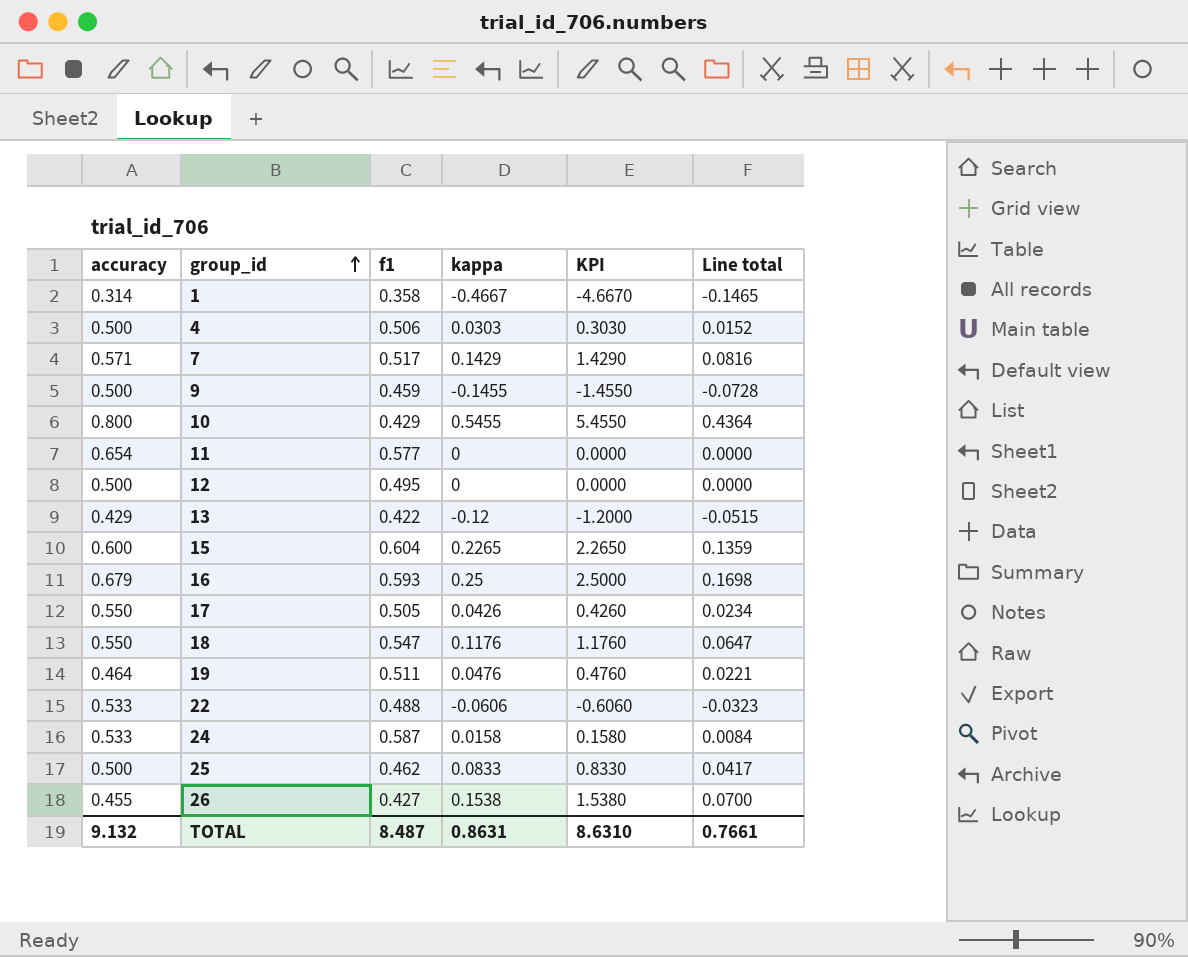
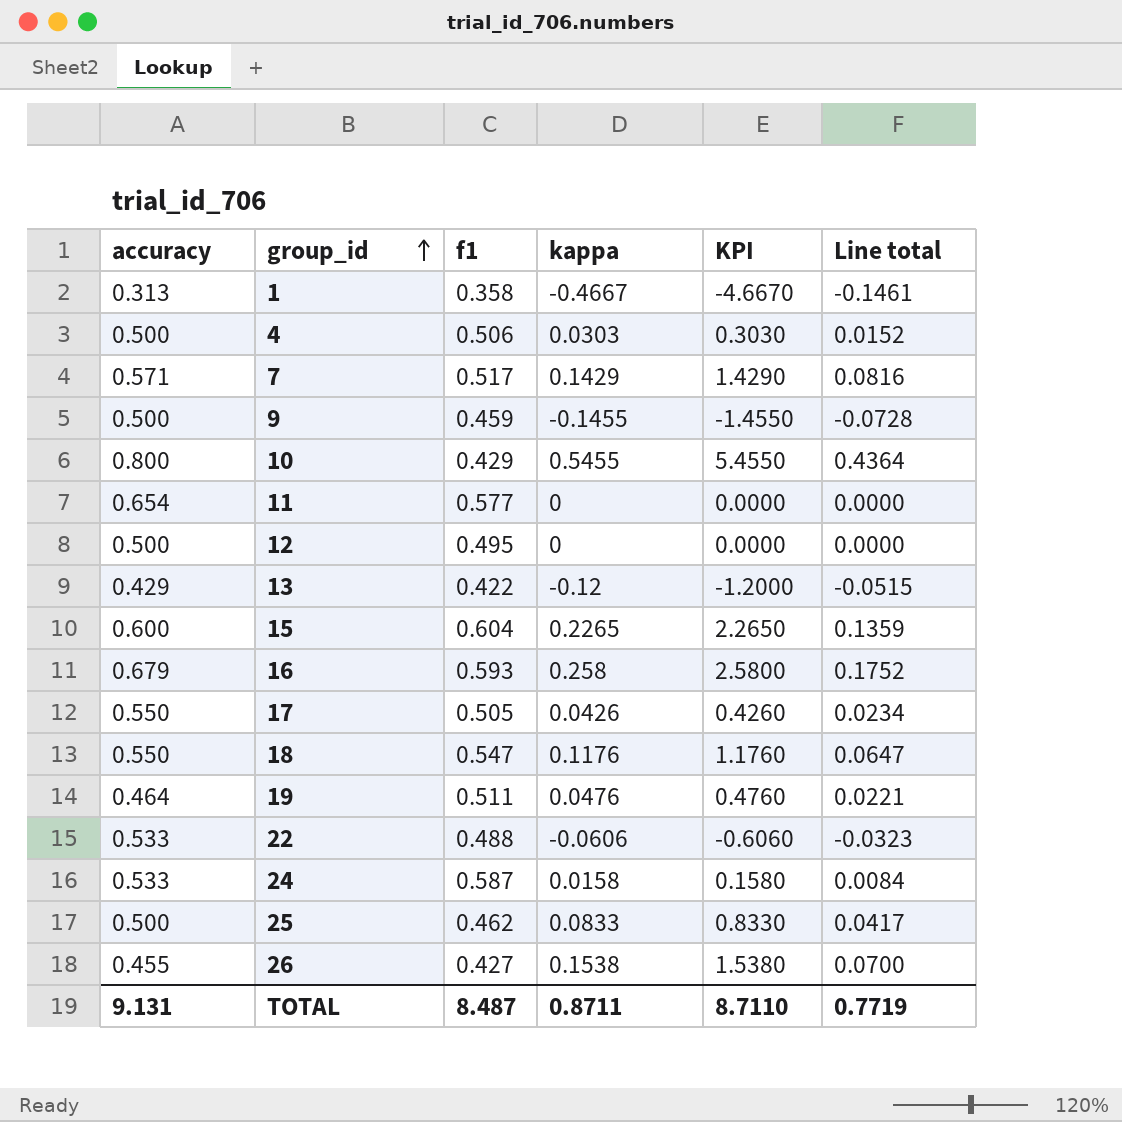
1 | accuracy: 0.314 -> 0.313
1 | Line total: -0.1465 -> -0.1461
16 | kappa: 0.25 -> 0.258
16 | KPI: 2.5000 -> 2.5800
16 | Line total: 0.1698 -> 0.1752
TOTAL | accuracy: 9.132 -> 9.131
TOTAL | kappa: 0.8631 -> 0.8711
TOTAL | KPI: 8.6310 -> 8.7110
TOTAL | Line total: 0.7661 -> 0.7719

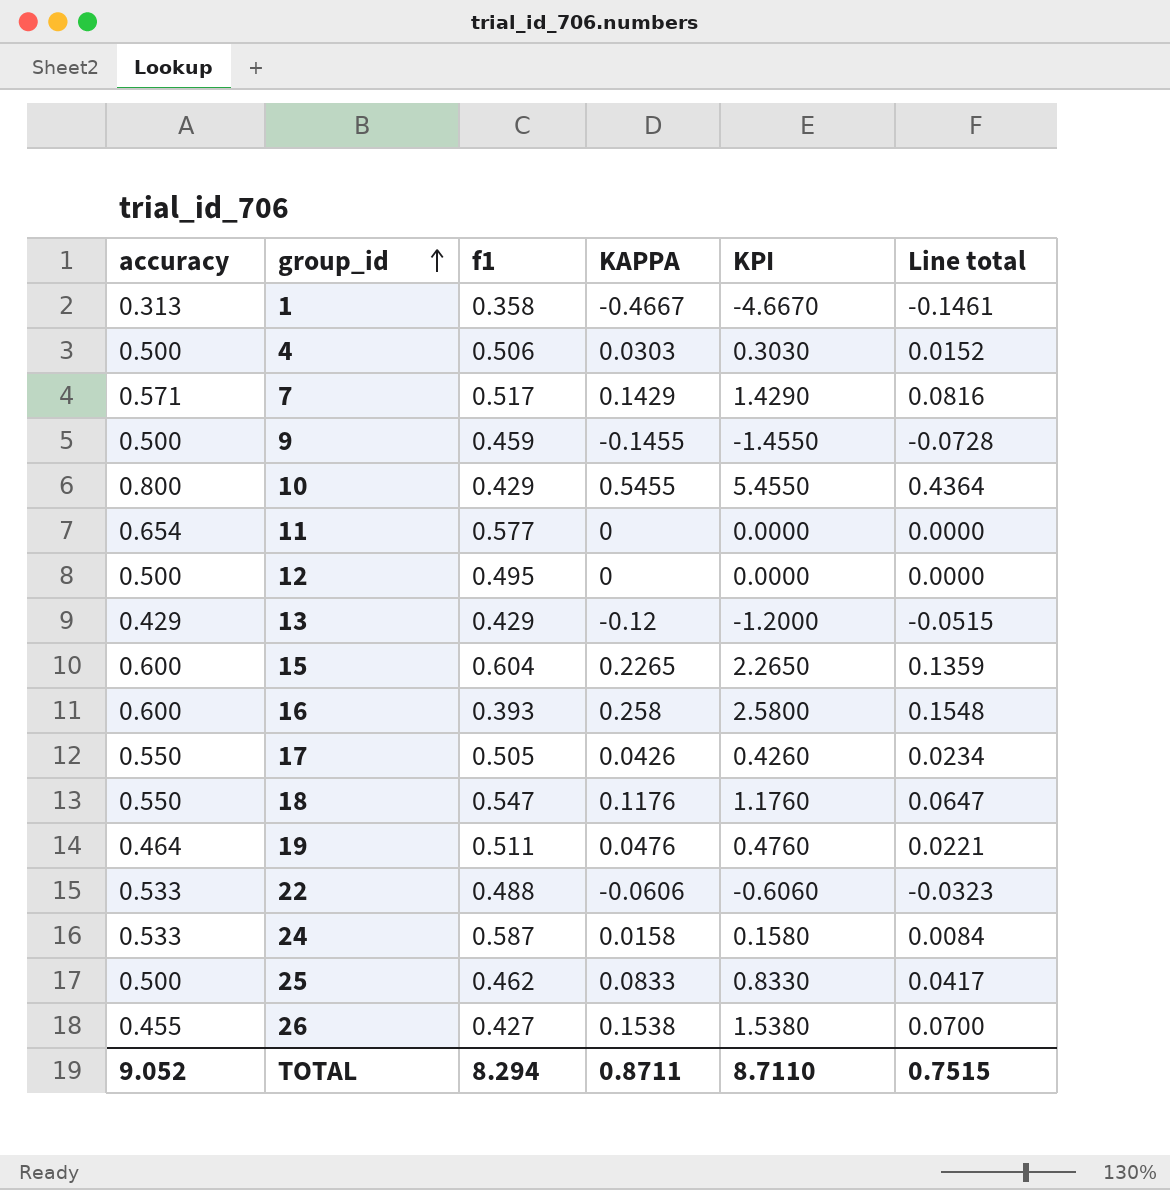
column name: kappa -> KAPPA
13 | f1: 0.422 -> 0.429
16 | accuracy: 0.679 -> 0.600
16 | f1: 0.593 -> 0.393
16 | Line total: 0.1752 -> 0.1548
TOTAL | accuracy: 9.131 -> 9.052
TOTAL | f1: 8.487 -> 8.294
TOTAL | Line total: 0.7719 -> 0.7515

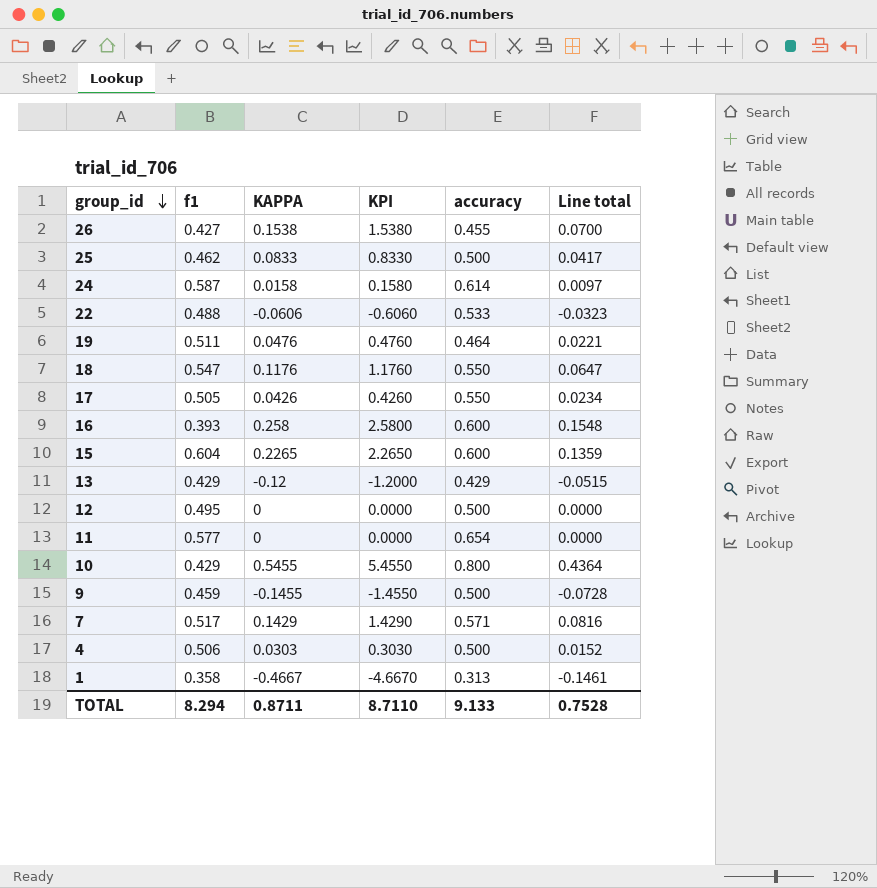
row order: group_id ascending -> group_id descending
column accuracy | position: 1 -> 5
24 | accuracy: 0.533 -> 0.614
24 | Line total: 0.0084 -> 0.0097
TOTAL | accuracy: 9.052 -> 9.133
TOTAL | Line total: 0.7515 -> 0.7528

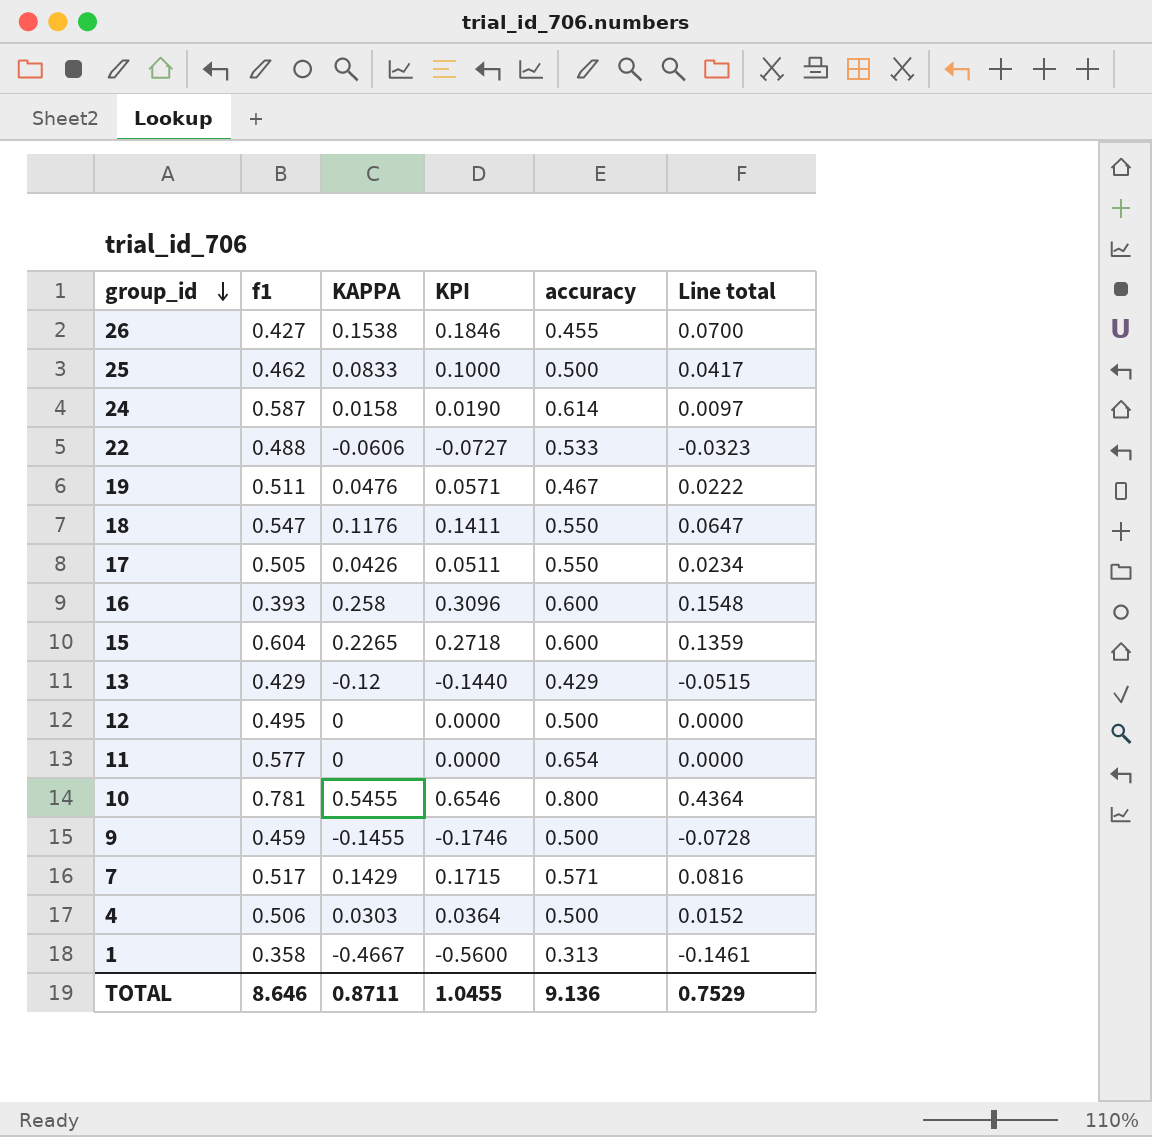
column KPI | formula: [KAPPA] * 10 -> [KAPPA] * 1.2
19 | accuracy: 0.464 -> 0.467
19 | Line total: 0.0221 -> 0.0222
10 | f1: 0.429 -> 0.781
TOTAL | f1: 8.294 -> 8.646
TOTAL | KPI: 8.7110 -> 1.0455
TOTAL | accuracy: 9.133 -> 9.136
TOTAL | Line total: 0.7528 -> 0.7529

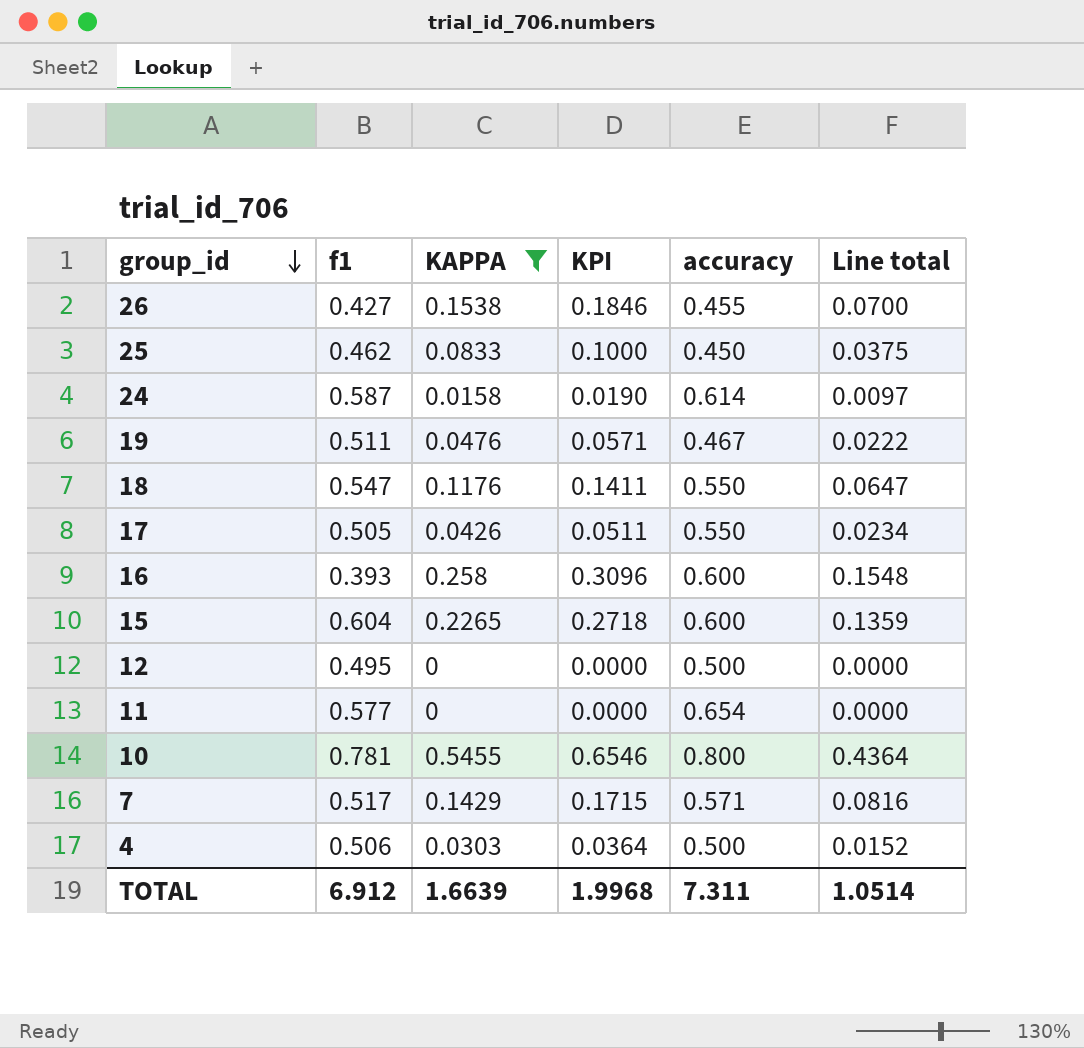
filter: none -> KAPPA >= 0
25 | accuracy: 0.500 -> 0.450
25 | Line total: 0.0417 -> 0.0375
TOTAL | f1: 8.646 -> 6.912
TOTAL | KAPPA: 0.8711 -> 1.6639
TOTAL | KPI: 1.0455 -> 1.9968
TOTAL | accuracy: 9.136 -> 7.311
TOTAL | Line total: 0.7529 -> 1.0514

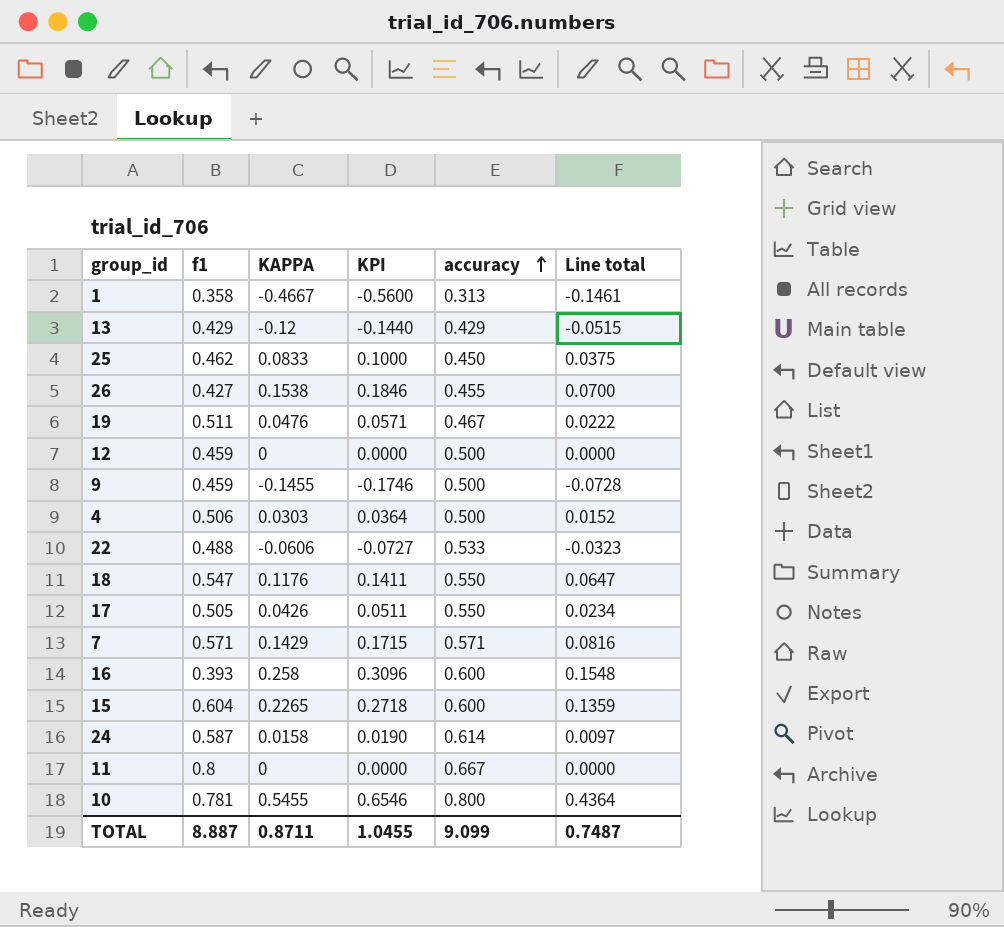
filter: KAPPA >= 0 -> none
row order: group_id descending -> accuracy ascending
12 | f1: 0.495 -> 0.459
7 | f1: 0.517 -> 0.571
11 | f1: 0.577 -> 0.8
11 | accuracy: 0.654 -> 0.667
TOTAL | f1: 6.912 -> 8.887
TOTAL | KAPPA: 1.6639 -> 0.8711
TOTAL | KPI: 1.9968 -> 1.0455
TOTAL | accuracy: 7.311 -> 9.099
TOTAL | Line total: 1.0514 -> 0.7487

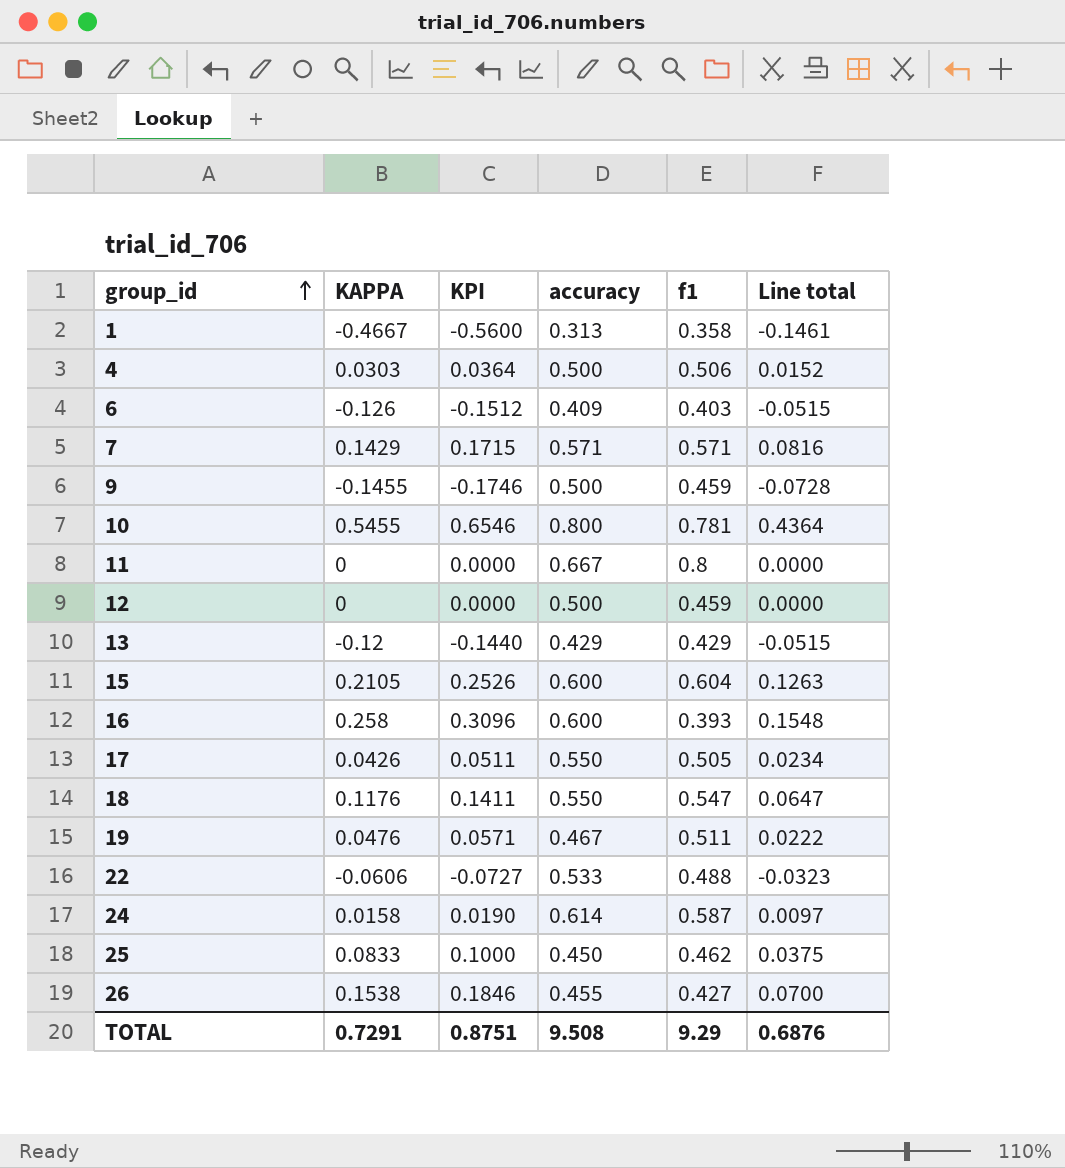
row order: accuracy ascending -> group_id ascending
column f1 | position: 2 -> 5
row 6: none -> -0.126 | -0.1512 | 0.409 | 0.403 | -0.0515
15 | KAPPA: 0.2265 -> 0.2105
15 | KPI: 0.2718 -> 0.2526
15 | Line total: 0.1359 -> 0.1263
TOTAL | KAPPA: 0.8711 -> 0.7291
TOTAL | KPI: 1.0455 -> 0.8751
TOTAL | accuracy: 9.099 -> 9.508
TOTAL | f1: 8.887 -> 9.29
TOTAL | Line total: 0.7487 -> 0.6876

